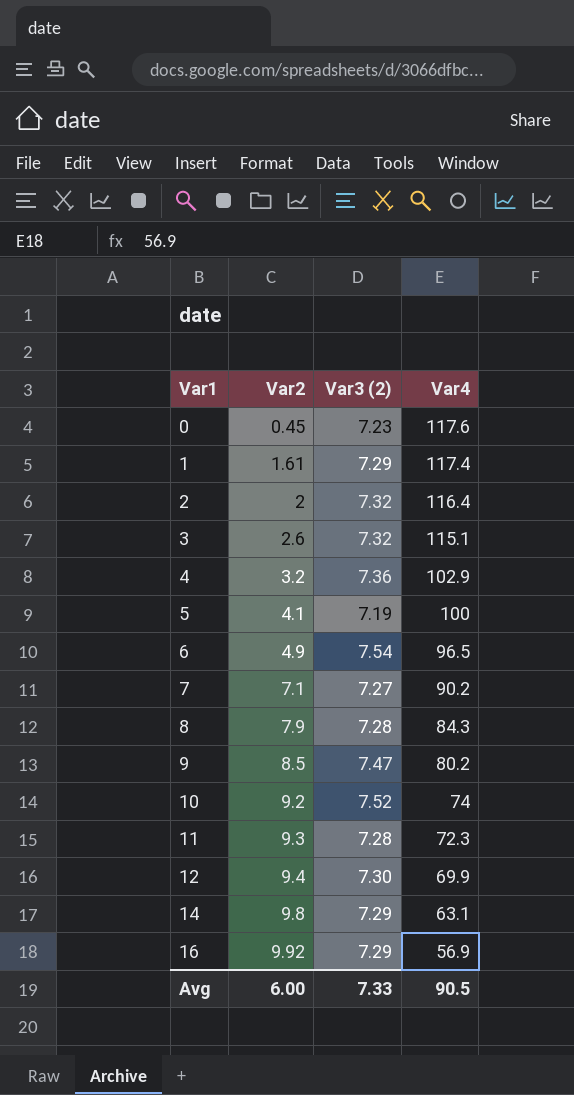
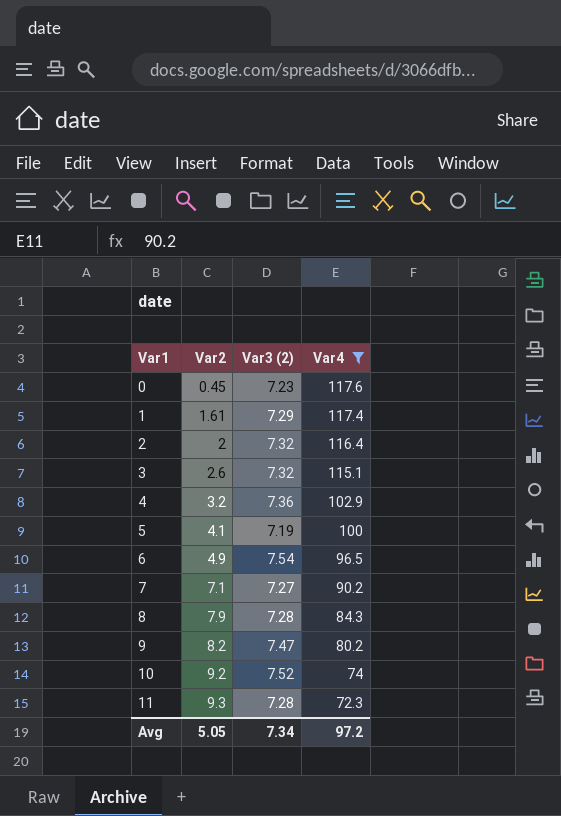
filter: none -> Var4 >= 72.3
9 | Var2: 8.5 -> 8.2
Avg | Var2: 6.00 -> 5.05
Avg | Var3 (2): 7.33 -> 7.34
Avg | Var4: 90.5 -> 97.2

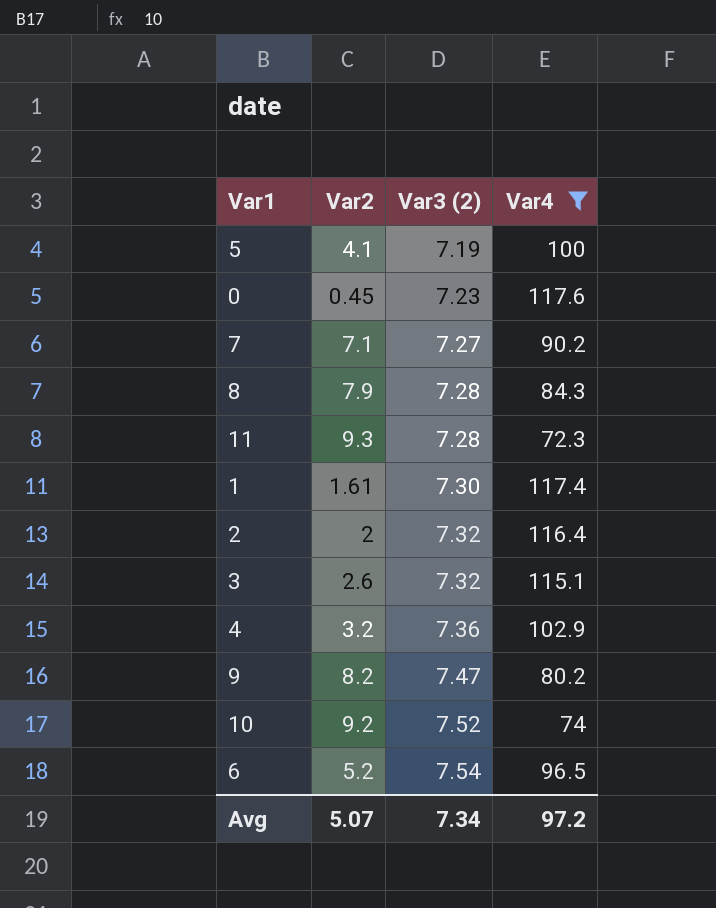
row order: Var1 ascending -> Var3 (2) ascending
1 | Var3 (2): 7.29 -> 7.30
6 | Var2: 4.9 -> 5.2
Avg | Var2: 5.05 -> 5.07

